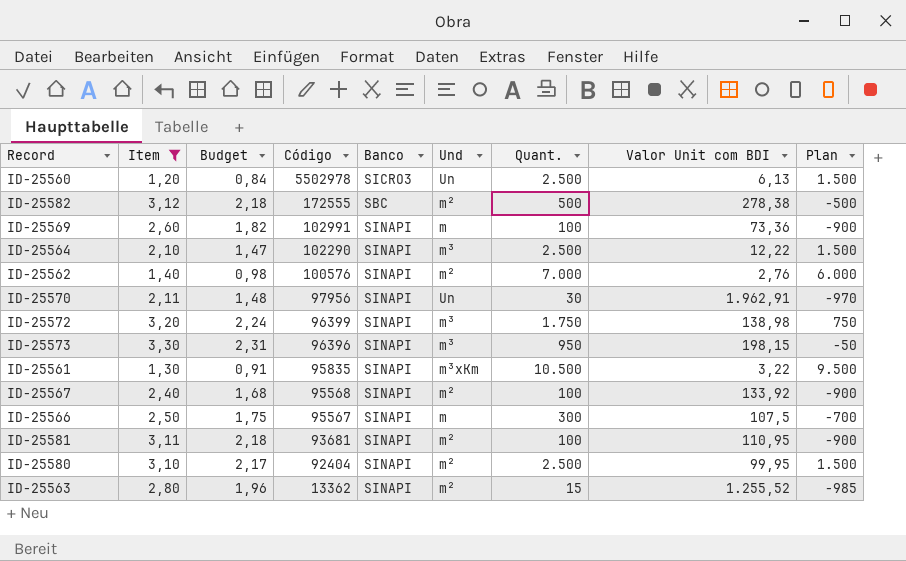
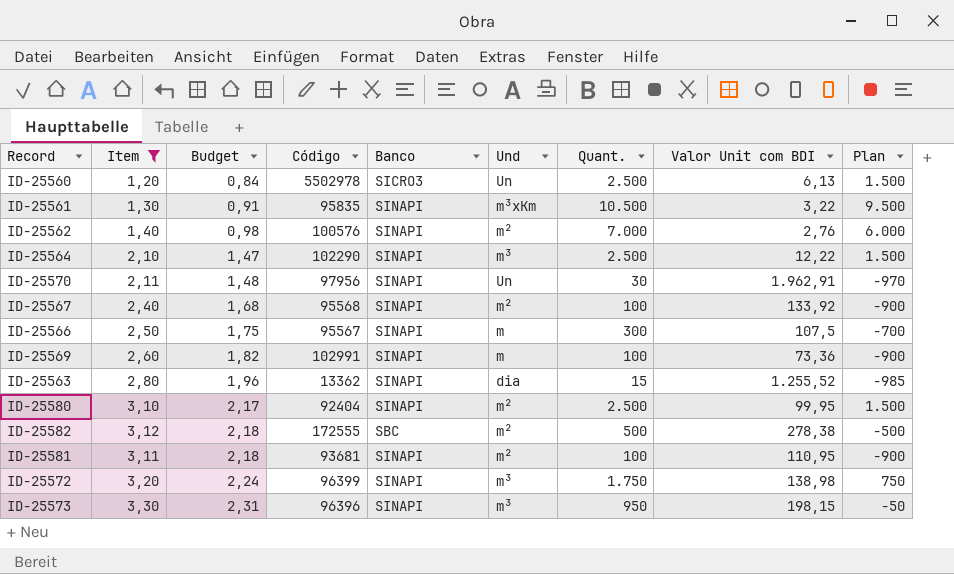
row order: Código descending -> Budget ascending
ID-25563 | Und: m² -> dia

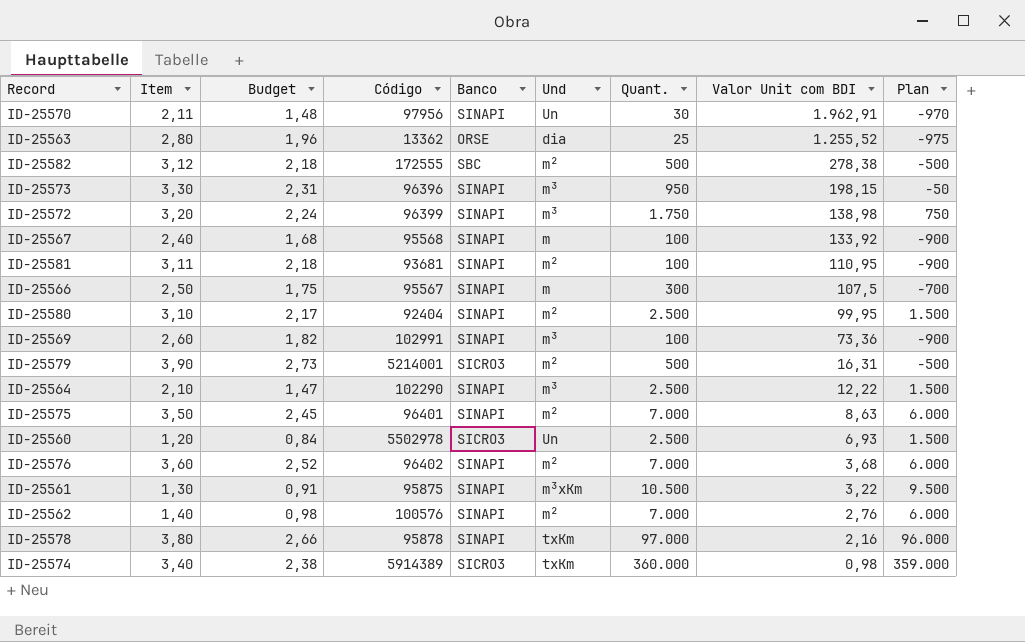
filter: Item <= 3,30 -> none
row order: Budget ascending -> Valor Unit com BDI descending
ID-25563 | Banco: SINAPI -> ORSE
ID-25563 | Quant.: 15 -> 25
ID-25563 | Plan: -985 -> -975
ID-25567 | Und: m² -> m
ID-25569 | Und: m -> m³
ID-25560 | Valor Unit com BDI: 6,13 -> 6,93
ID-25561 | Código: 95835 -> 95875

